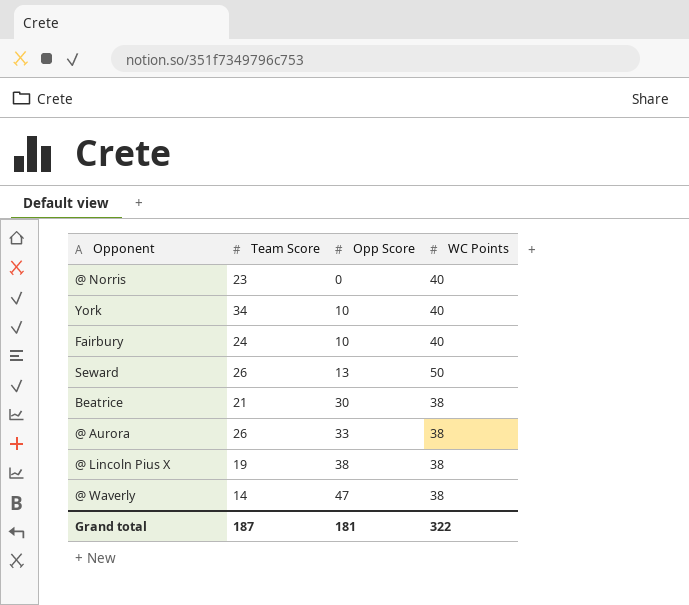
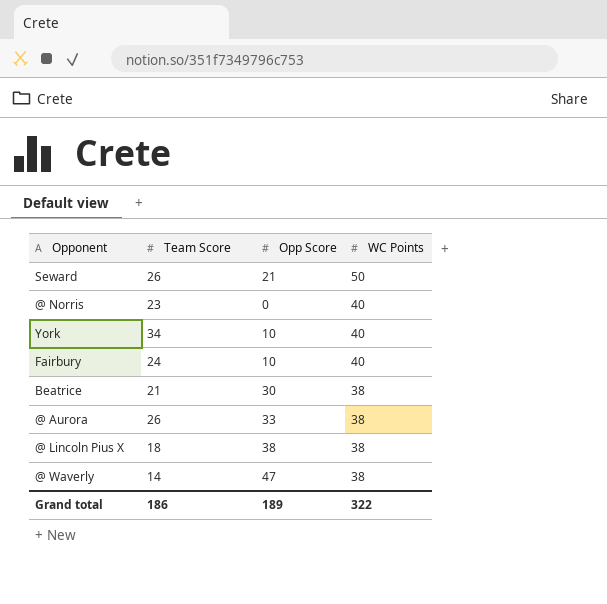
row order: Opp Score ascending -> WC Points descending
Seward | Opp Score: 13 -> 21
@ Lincoln Pius X | Team Score: 19 -> 18
Grand total | Team Score: 187 -> 186
Grand total | Opp Score: 181 -> 189

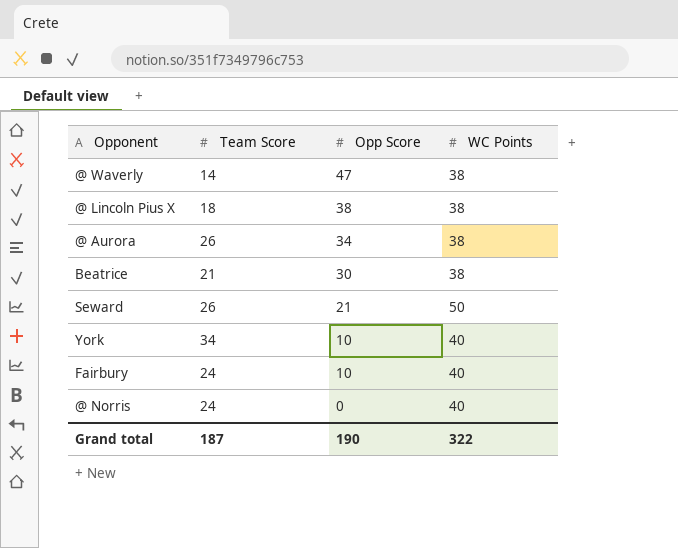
row order: WC Points descending -> Opp Score descending
@ Aurora | Opp Score: 33 -> 34
@ Norris | Team Score: 23 -> 24
Grand total | Team Score: 186 -> 187
Grand total | Opp Score: 189 -> 190

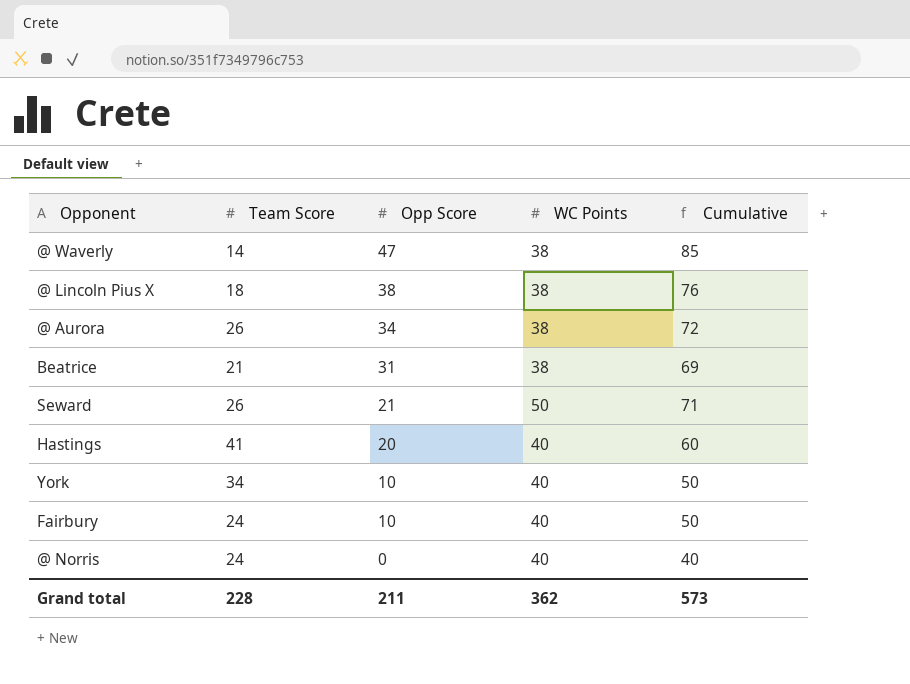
column Cumulative | formula: none -> [Opp Score] + [WC Points]
Beatrice | Opp Score: 30 -> 31
row Hastings: none -> 41 | 20 | 40 | 60
Grand total | Team Score: 187 -> 228
Grand total | Opp Score: 190 -> 211
Grand total | WC Points: 322 -> 362

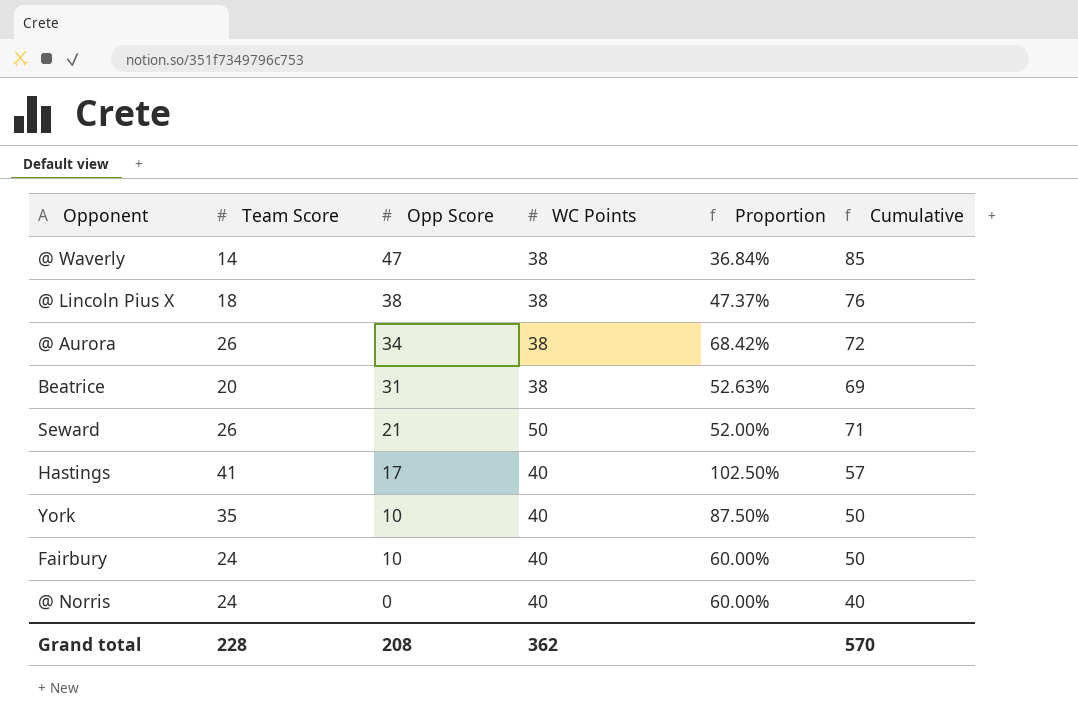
column Proportion | formula: none -> [Team Score] / [WC Points]
Beatrice | Team Score: 21 -> 20
Hastings | Opp Score: 20 -> 17
Hastings | Cumulative: 60 -> 57
York | Team Score: 34 -> 35
Grand total | Opp Score: 211 -> 208
Grand total | Cumulative: 573 -> 570

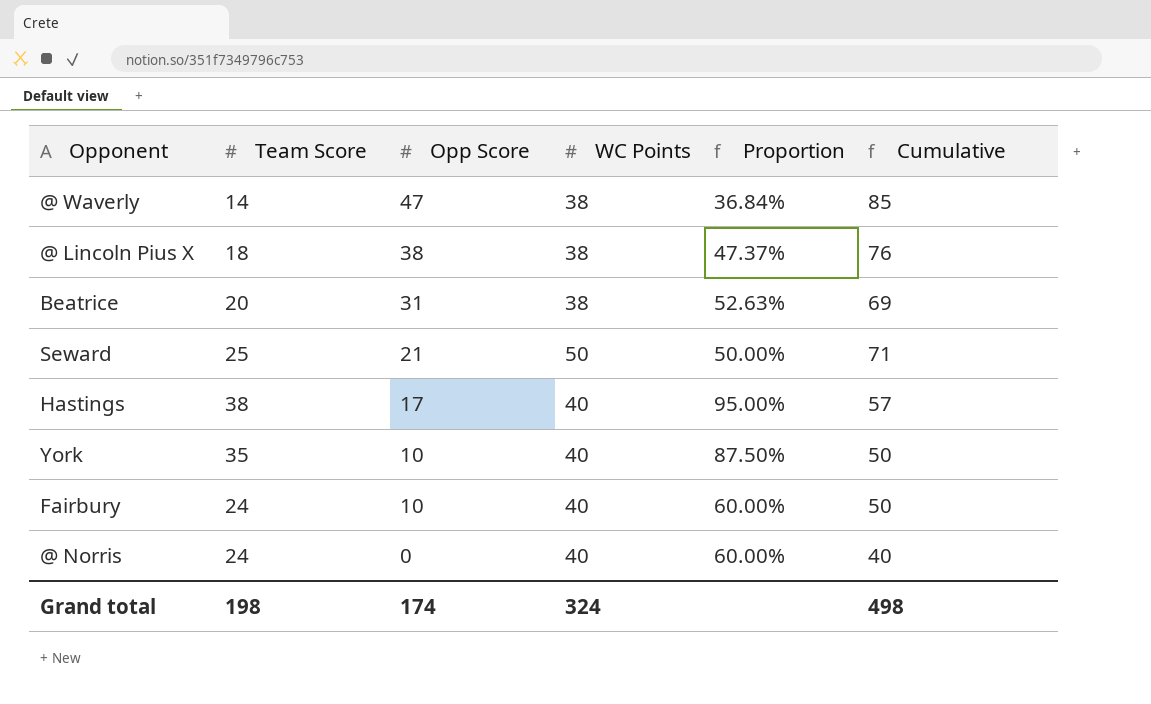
row @ Aurora: 26 | 34 | 38 | 68.42% | 72 -> none
Seward | Team Score: 26 -> 25
Seward | Proportion: 52.00% -> 50.00%
Hastings | Team Score: 41 -> 38
Hastings | Proportion: 102.50% -> 95.00%
Grand total | Team Score: 228 -> 198
Grand total | Opp Score: 208 -> 174
Grand total | WC Points: 362 -> 324
Grand total | Cumulative: 570 -> 498

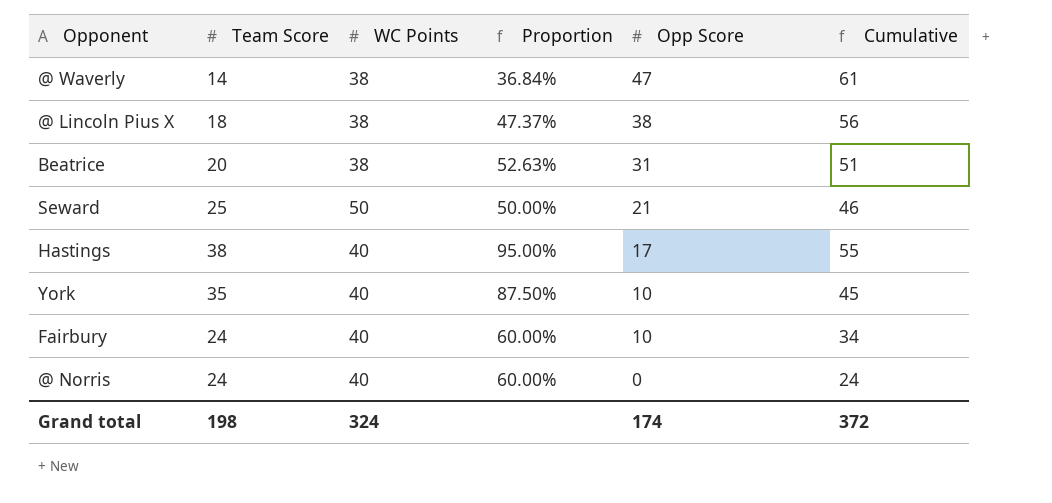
column Opp Score | position: 3 -> 5
column Cumulative | formula: [Opp Score] + [WC Points] -> [Team Score] + [Opp Score]
Grand total | Cumulative: 498 -> 372

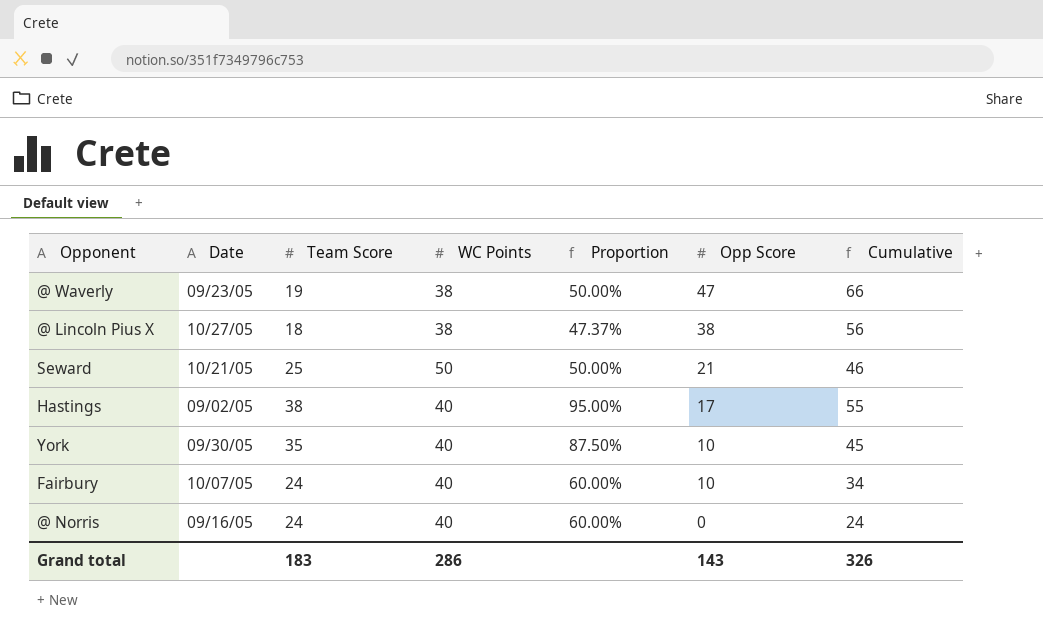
column Date | position: none -> 2
row Beatrice: 20 | 38 | 52.63% | 31 | 51 -> none
@ Waverly | Team Score: 14 -> 19
@ Waverly | Proportion: 36.84% -> 50.00%
@ Waverly | Cumulative: 61 -> 66
Grand total | Team Score: 198 -> 183
Grand total | WC Points: 324 -> 286
Grand total | Opp Score: 174 -> 143
Grand total | Cumulative: 372 -> 326

